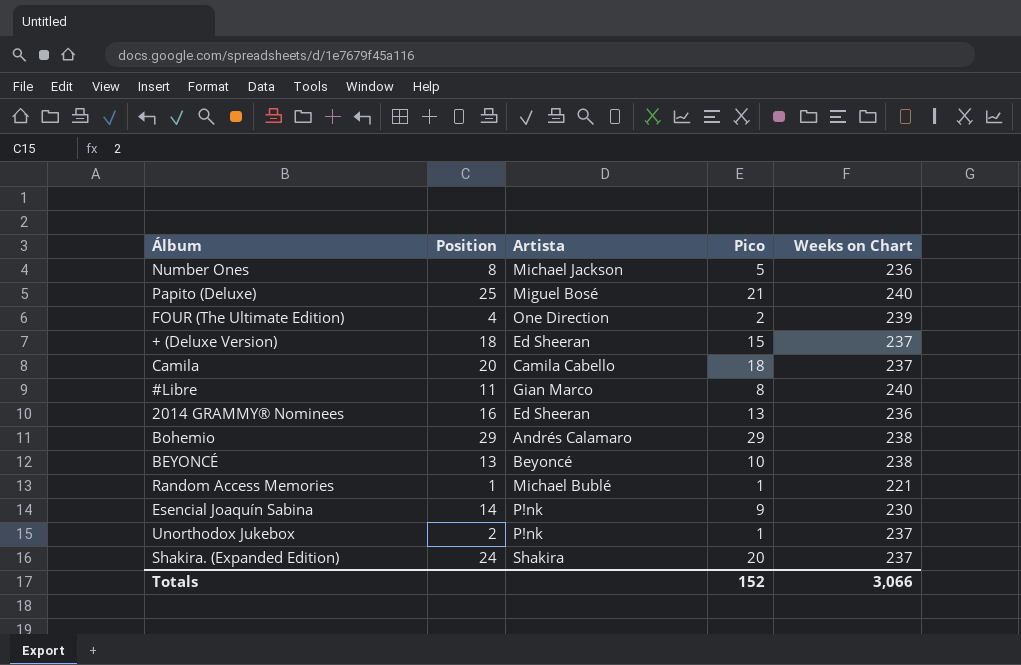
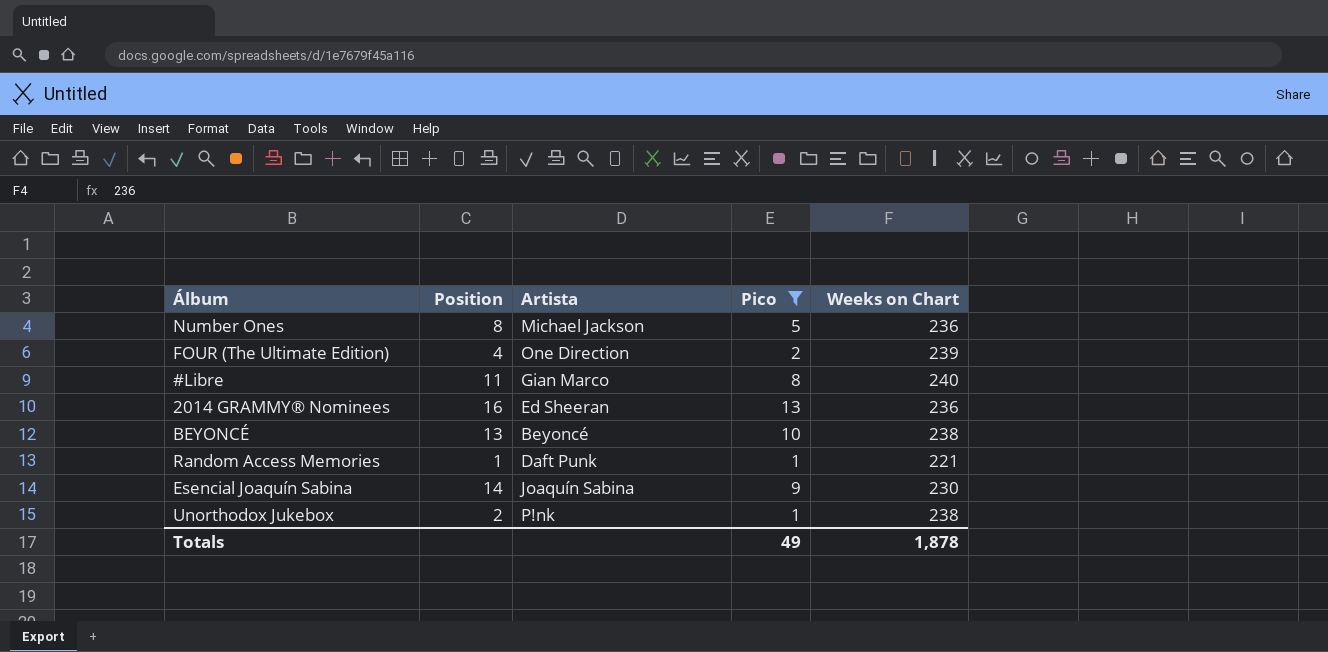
filter: none -> Pico <= 13
Random Access Memories | Artista: Michael Bublé -> Daft Punk
Esencial Joaquín Sabina | Artista: P!nk -> Joaquín Sabina
Unorthodox Jukebox | Weeks on Chart: 237 -> 238
Totals | Pico: 152 -> 49
Totals | Weeks on Chart: 3,066 -> 1,878

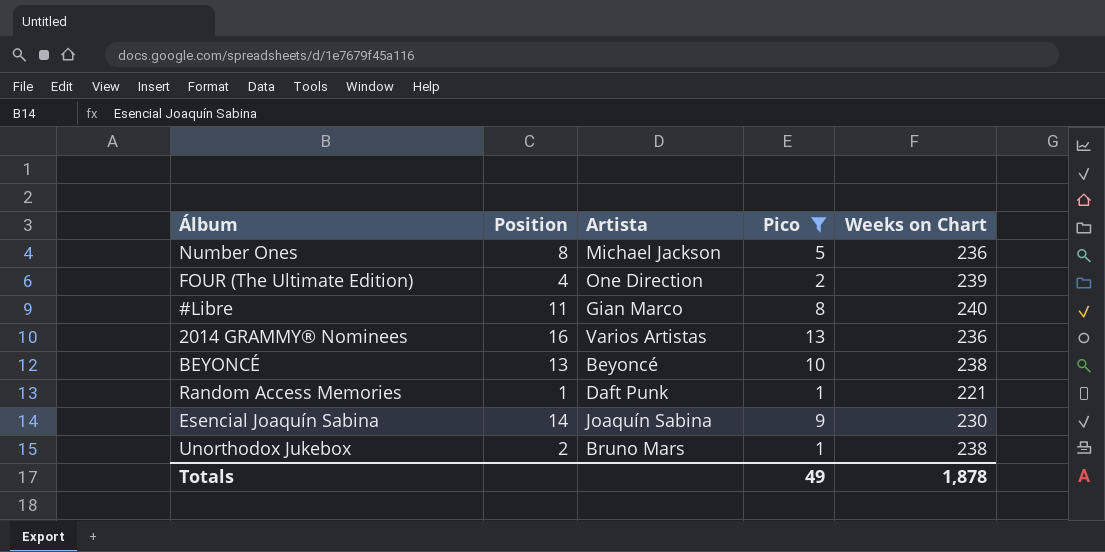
2014 GRAMMY® Nominees | Artista: Ed Sheeran -> Varios Artistas
Unorthodox Jukebox | Artista: P!nk -> Bruno Mars

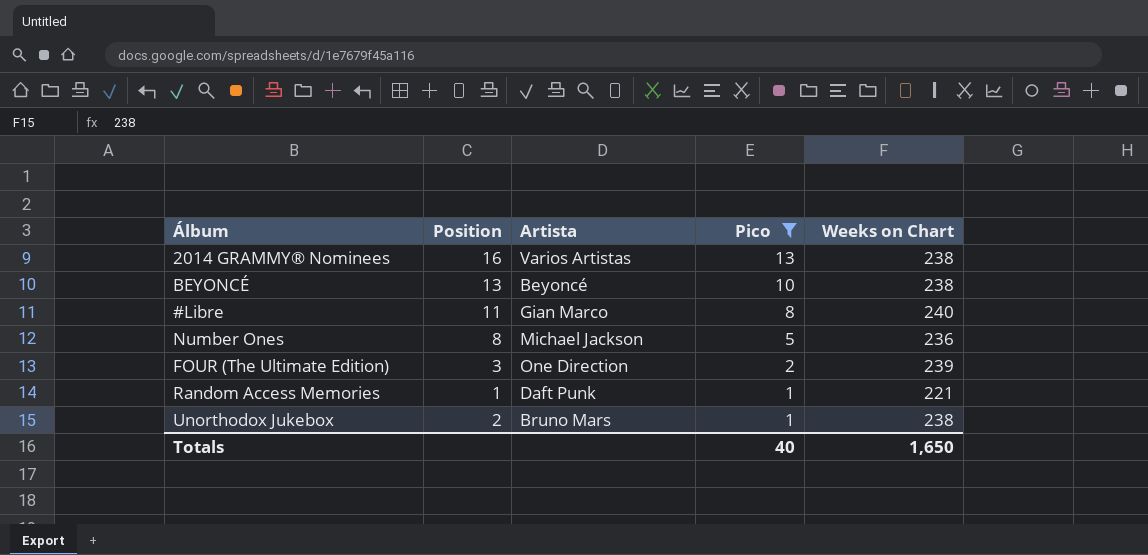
row order: none -> Pico descending
row Esencial Joaquín Sabina: 14 | Joaquín Sabina | 9 | 230 -> none
2014 GRAMMY® Nominees | Weeks on Chart: 236 -> 238
FOUR (The Ultimate Edition) | Position: 4 -> 3
Totals | Pico: 49 -> 40
Totals | Weeks on Chart: 1,878 -> 1,650

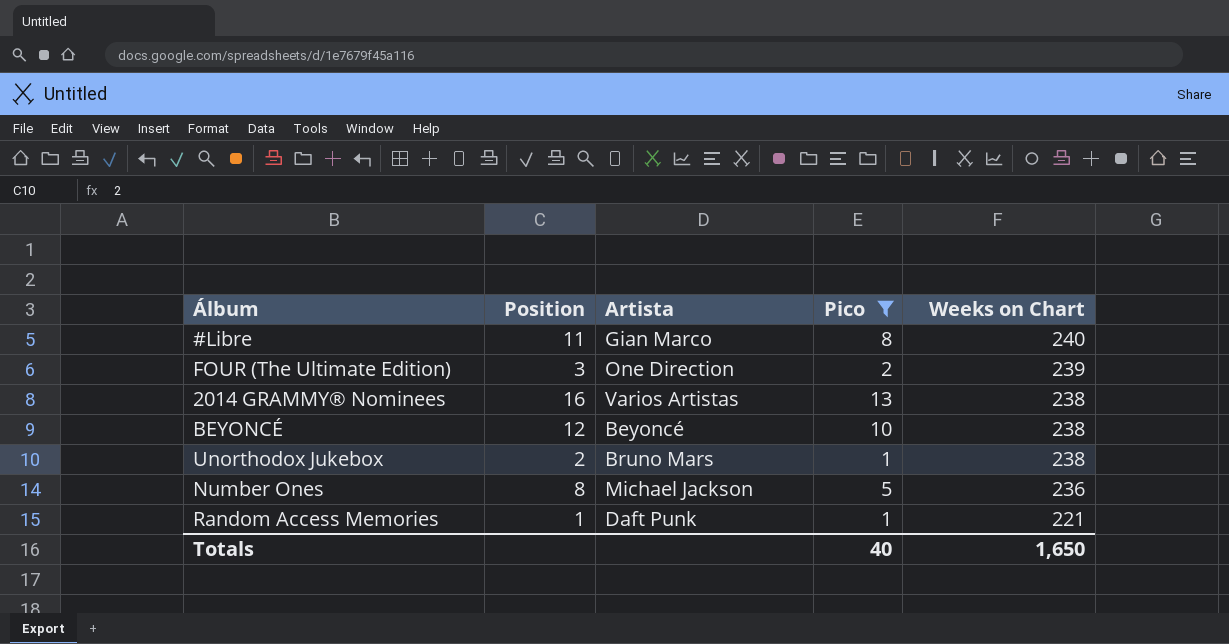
row order: Pico descending -> Weeks on Chart descending
BEYONCÉ | Position: 13 -> 12

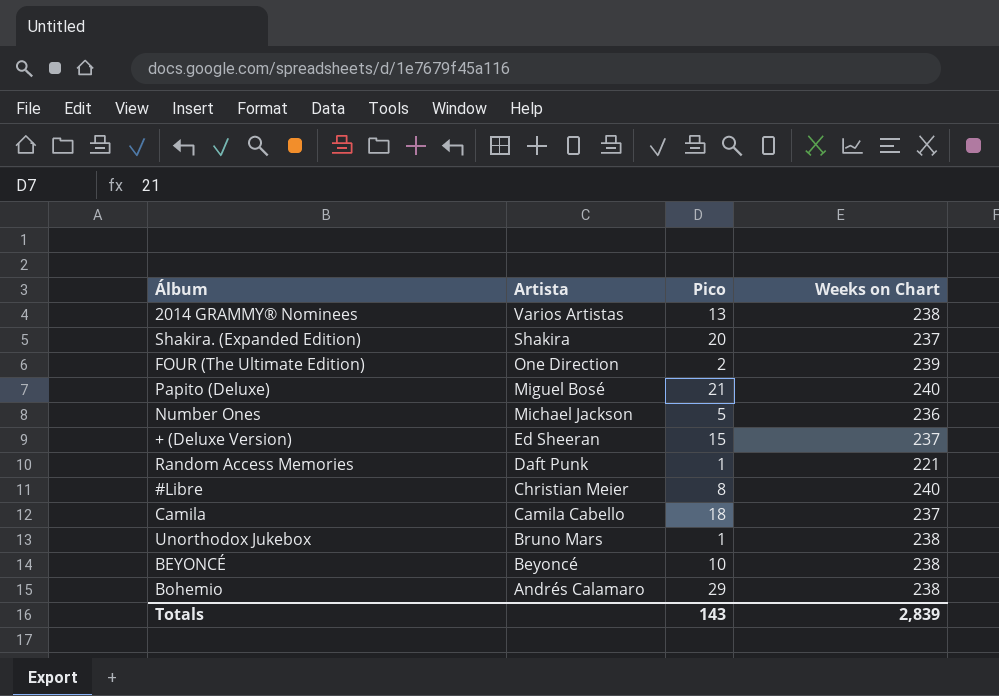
filter: Pico <= 13 -> none
row order: Weeks on Chart descending -> Artista descending
column Position | position: 2 -> none
#Libre | Artista: Gian Marco -> Christian Meier
Totals | Pico: 40 -> 143
Totals | Weeks on Chart: 1,650 -> 2,839

